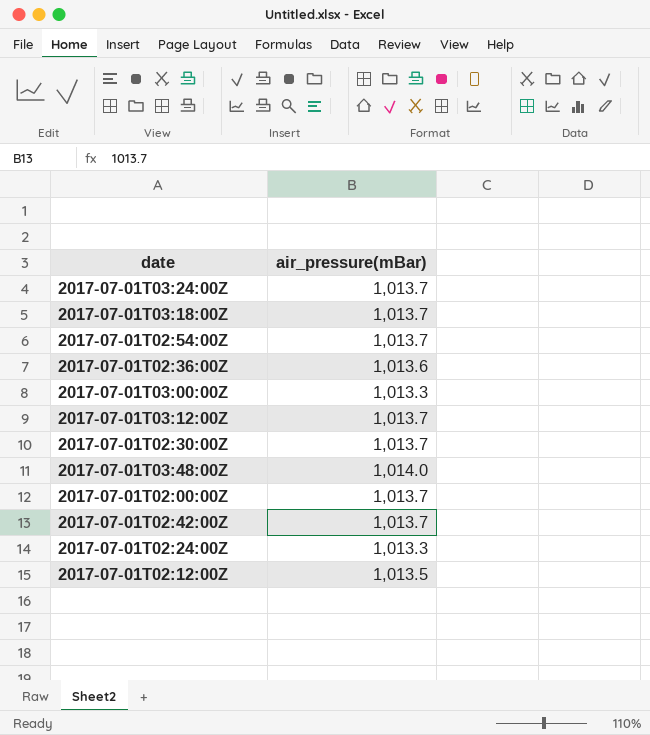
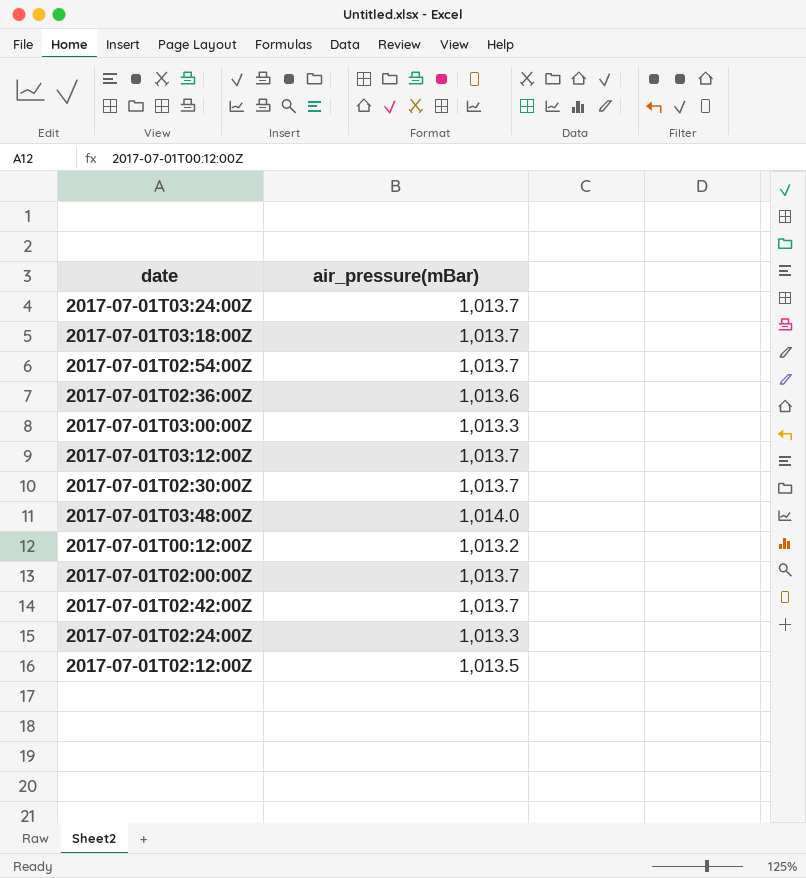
row 2017-07-01T00:12:00Z: none -> 1,013.2

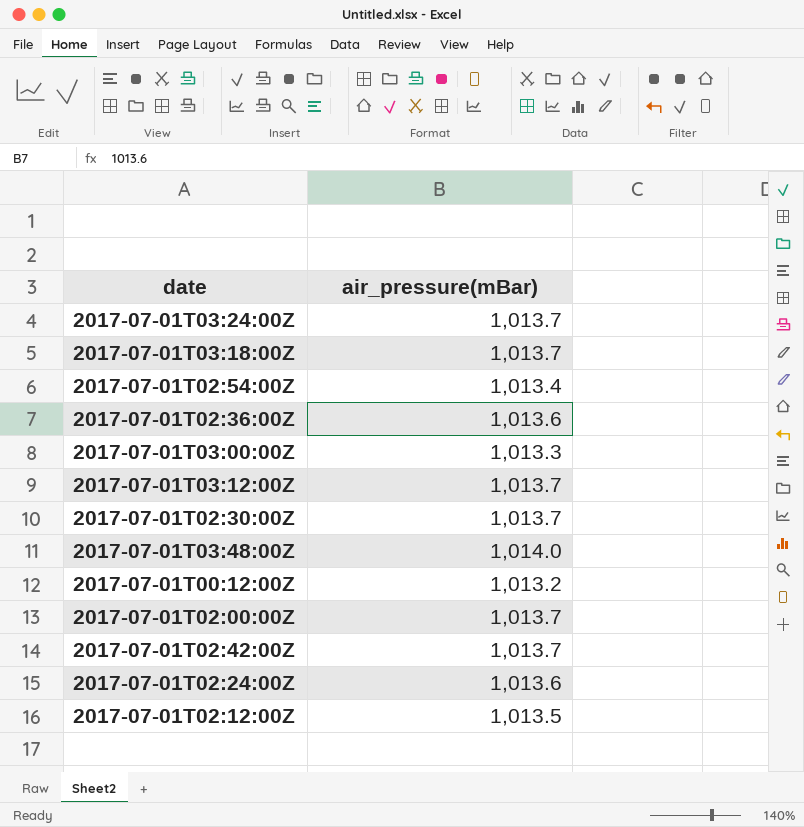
2017-07-01T02:54:00Z | air_pressure(mBar): 1,013.7 -> 1,013.4
2017-07-01T02:24:00Z | air_pressure(mBar): 1,013.3 -> 1,013.6

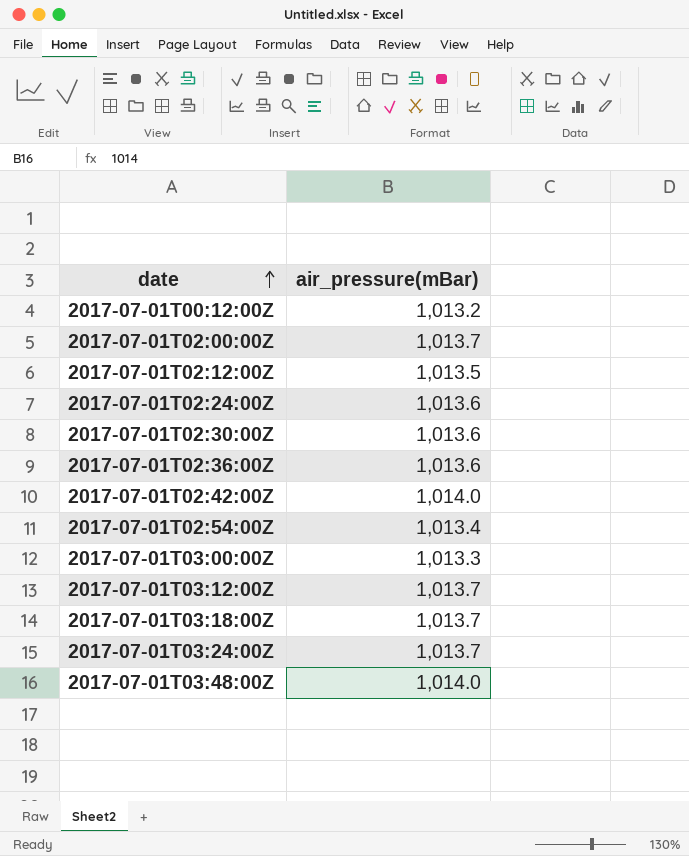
row order: none -> date ascending
2017-07-01T02:30:00Z | air_pressure(mBar): 1,013.7 -> 1,013.6
2017-07-01T02:42:00Z | air_pressure(mBar): 1,013.7 -> 1,014.0

